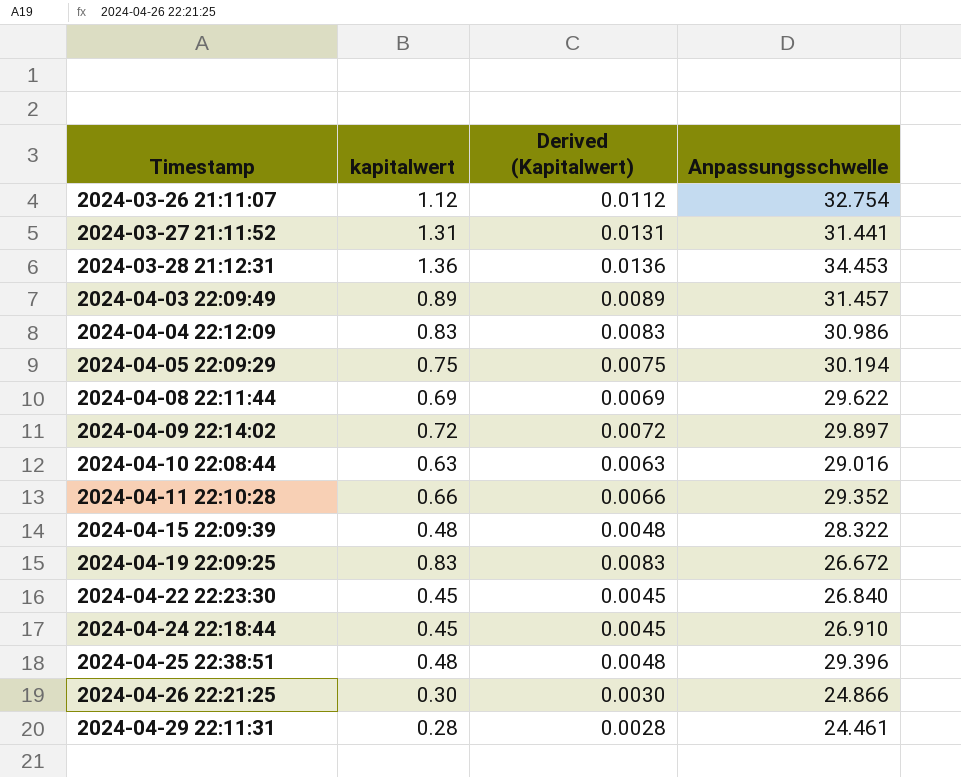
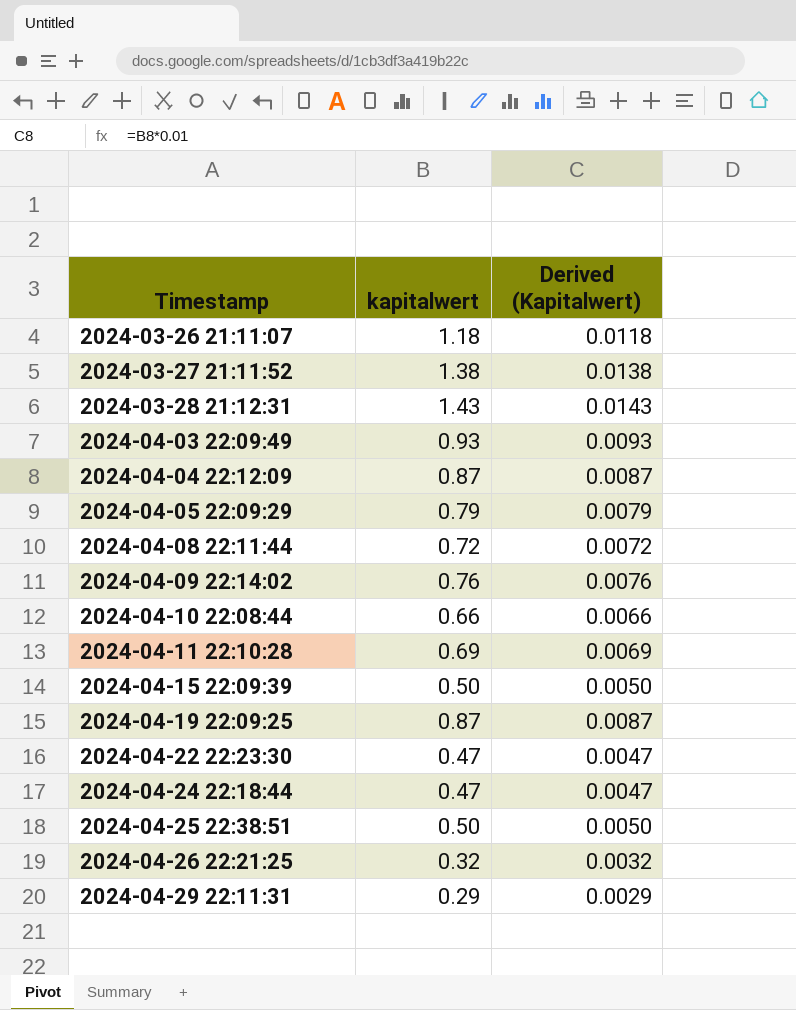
column Anpassungsschwelle | position: 4 -> none
2024-03-26 21:11:07 | kapitalwert: 1.12 -> 1.18
2024-03-26 21:11:07 | Derived (Kapitalwert): 0.0112 -> 0.0118
2024-03-27 21:11:52 | kapitalwert: 1.31 -> 1.38
2024-03-27 21:11:52 | Derived (Kapitalwert): 0.0131 -> 0.0138
2024-03-28 21:12:31 | kapitalwert: 1.36 -> 1.43
2024-03-28 21:12:31 | Derived (Kapitalwert): 0.0136 -> 0.0143
2024-04-03 22:09:49 | kapitalwert: 0.89 -> 0.93
2024-04-03 22:09:49 | Derived (Kapitalwert): 0.0089 -> 0.0093
2024-04-04 22:12:09 | kapitalwert: 0.83 -> 0.87
2024-04-04 22:12:09 | Derived (Kapitalwert): 0.0083 -> 0.0087
2024-04-05 22:09:29 | kapitalwert: 0.75 -> 0.79
2024-04-05 22:09:29 | Derived (Kapitalwert): 0.0075 -> 0.0079
2024-04-08 22:11:44 | kapitalwert: 0.69 -> 0.72
2024-04-08 22:11:44 | Derived (Kapitalwert): 0.0069 -> 0.0072
2024-04-09 22:14:02 | kapitalwert: 0.72 -> 0.76
2024-04-09 22:14:02 | Derived (Kapitalwert): 0.0072 -> 0.0076
2024-04-10 22:08:44 | kapitalwert: 0.63 -> 0.66
2024-04-10 22:08:44 | Derived (Kapitalwert): 0.0063 -> 0.0066
2024-04-11 22:10:28 | kapitalwert: 0.66 -> 0.69
2024-04-11 22:10:28 | Derived (Kapitalwert): 0.0066 -> 0.0069
2024-04-15 22:09:39 | kapitalwert: 0.48 -> 0.50
2024-04-15 22:09:39 | Derived (Kapitalwert): 0.0048 -> 0.0050
2024-04-19 22:09:25 | kapitalwert: 0.83 -> 0.87
2024-04-19 22:09:25 | Derived (Kapitalwert): 0.0083 -> 0.0087
2024-04-22 22:23:30 | kapitalwert: 0.45 -> 0.47
2024-04-22 22:23:30 | Derived (Kapitalwert): 0.0045 -> 0.0047
2024-04-24 22:18:44 | kapitalwert: 0.45 -> 0.47
2024-04-24 22:18:44 | Derived (Kapitalwert): 0.0045 -> 0.0047
2024-04-25 22:38:51 | kapitalwert: 0.48 -> 0.50
2024-04-25 22:38:51 | Derived (Kapitalwert): 0.0048 -> 0.0050
2024-04-26 22:21:25 | kapitalwert: 0.30 -> 0.32
2024-04-26 22:21:25 | Derived (Kapitalwert): 0.0030 -> 0.0032
2024-04-29 22:11:31 | kapitalwert: 0.28 -> 0.29
2024-04-29 22:11:31 | Derived (Kapitalwert): 0.0028 -> 0.0029

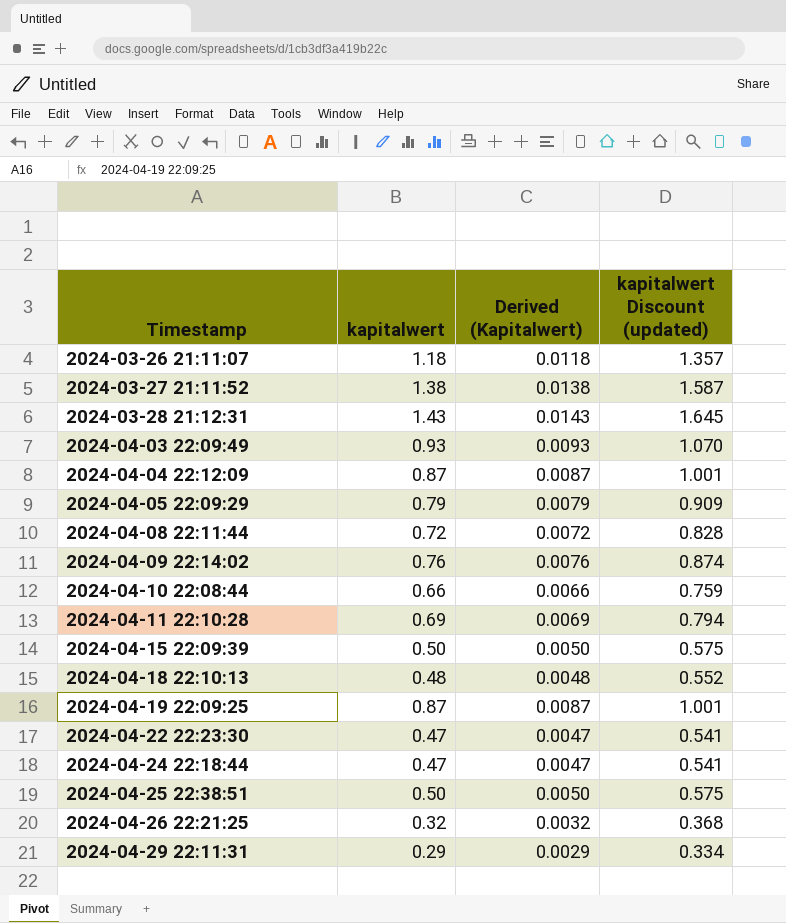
column kapitalwert Discount (updated) | formula: none -> [kapitalwert] * 1.15
row 2024-04-18 22:10:13: none -> 0.48 | 0.0048 | 0.552

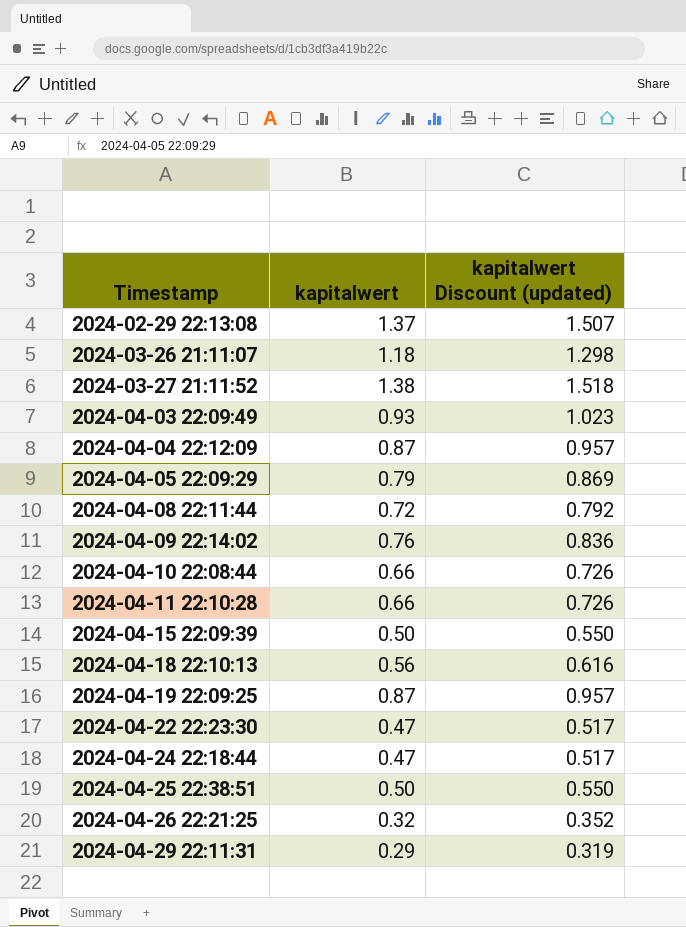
column Derived (Kapitalwert) | formula: [kapitalwert] * 0.01 -> none
column kapitalwert Discount (updated) | formula: [kapitalwert] * 1.15 -> [kapitalwert] * 1.1
row 2024-03-28 21:12:31: 1.43 | 0.0143 | 1.645 -> none
row 2024-02-29 22:13:08: none -> 1.37 | 1.507
2024-04-11 22:10:28 | kapitalwert: 0.69 -> 0.66
2024-04-18 22:10:13 | kapitalwert: 0.48 -> 0.56

